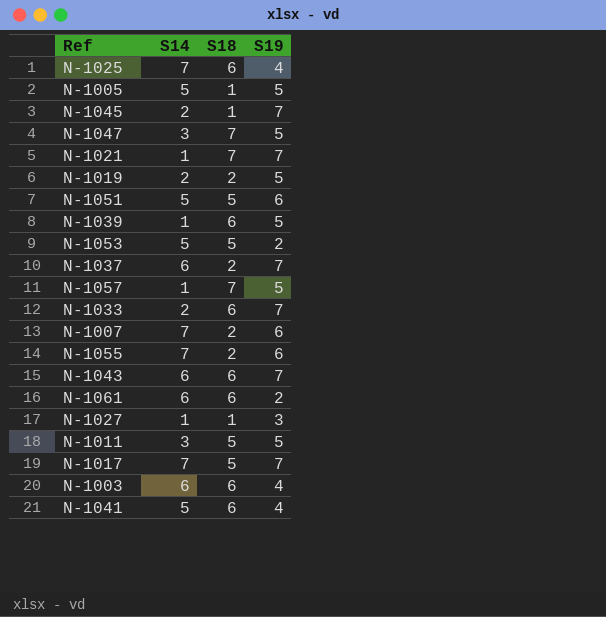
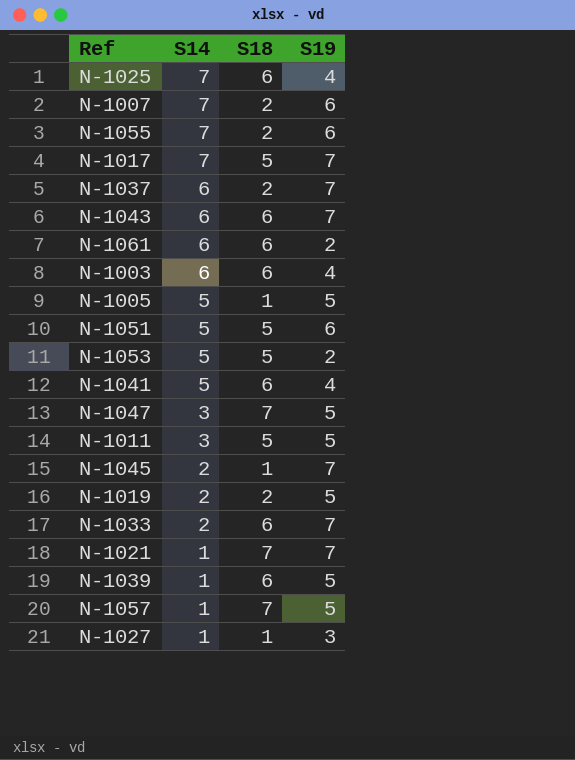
row order: none -> S14 descending

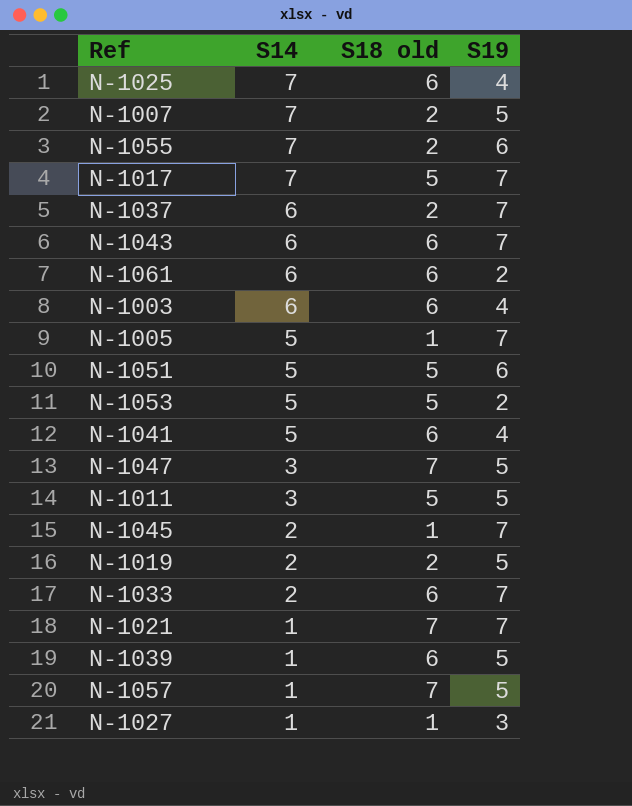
column name: S18 -> S18 old
N-1007 | S19: 6 -> 5
N-1005 | S19: 5 -> 7

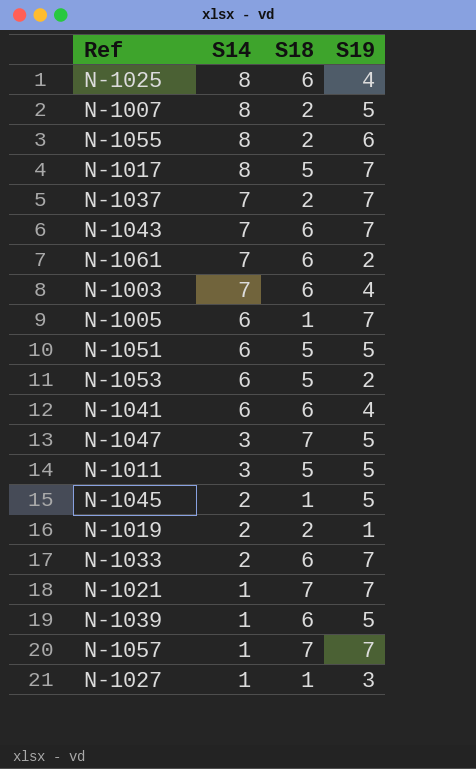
column name: S18 old -> S18
N-1025 | S14: 7 -> 8
N-1007 | S14: 7 -> 8
N-1055 | S14: 7 -> 8
N-1017 | S14: 7 -> 8
N-1037 | S14: 6 -> 7
N-1043 | S14: 6 -> 7
N-1061 | S14: 6 -> 7
N-1003 | S14: 6 -> 7
N-1005 | S14: 5 -> 6
N-1051 | S14: 5 -> 6
N-1051 | S19: 6 -> 5
N-1053 | S14: 5 -> 6
N-1041 | S14: 5 -> 6
N-1045 | S19: 7 -> 5
N-1019 | S19: 5 -> 1
N-1057 | S19: 5 -> 7

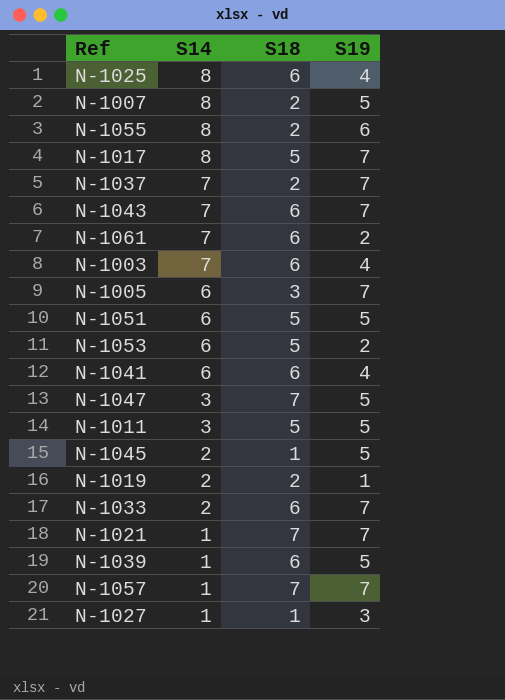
N-1005 | S18: 1 -> 3

